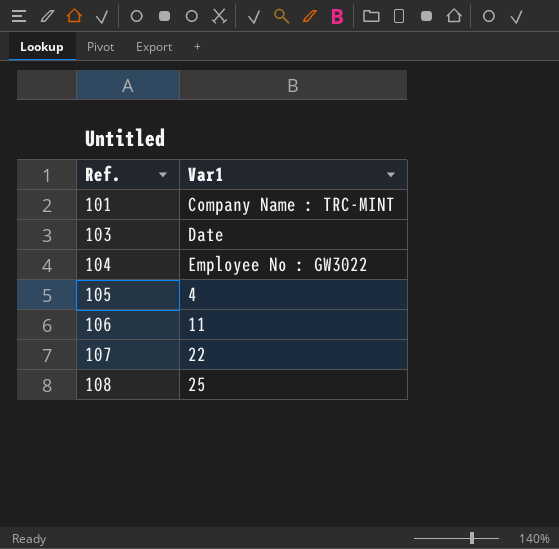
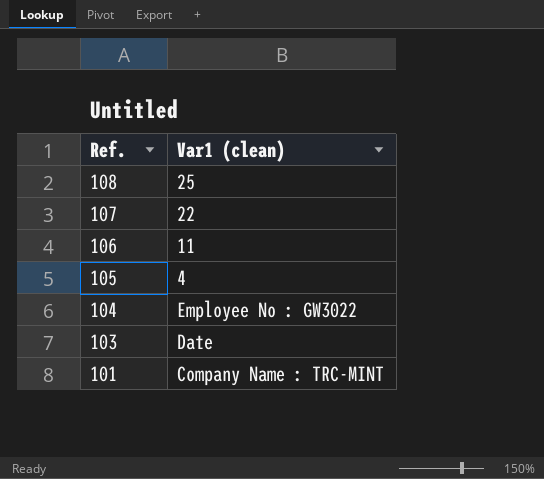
row order: Ref. ascending -> Ref. descending
column name: Var1 -> Var1 (clean)

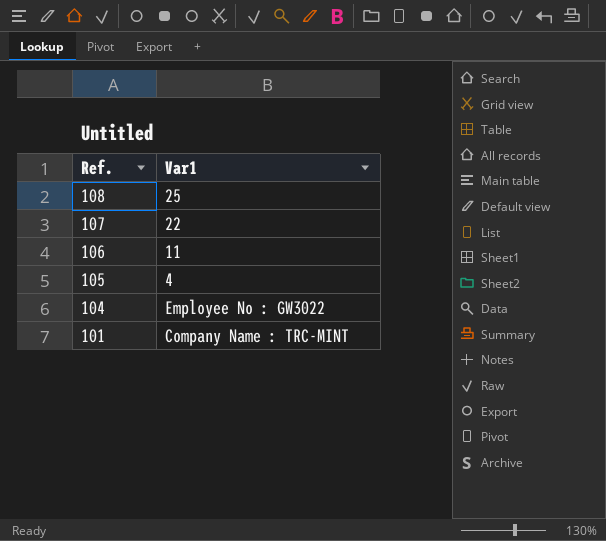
column name: Var1 (clean) -> Var1
row 103: Date -> none

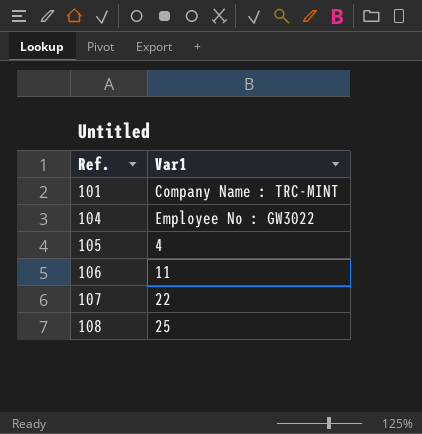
row order: Ref. descending -> Ref. ascending

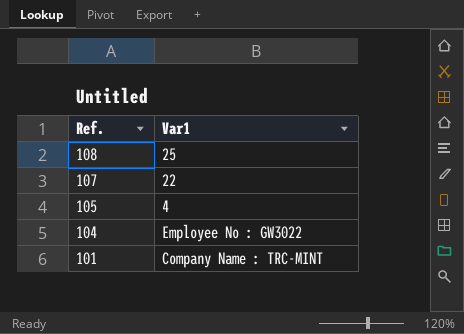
row order: Ref. ascending -> Ref. descending
row 106: 11 -> none

